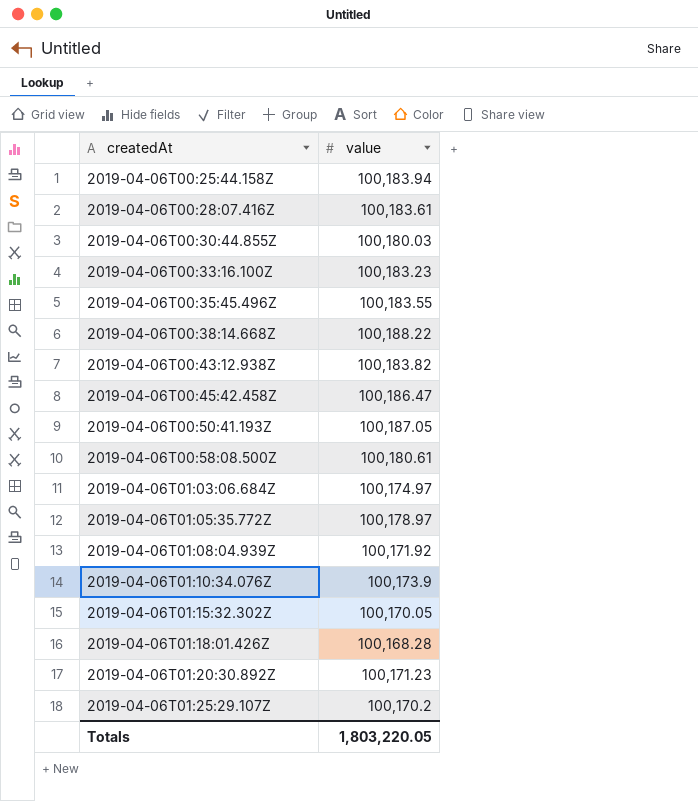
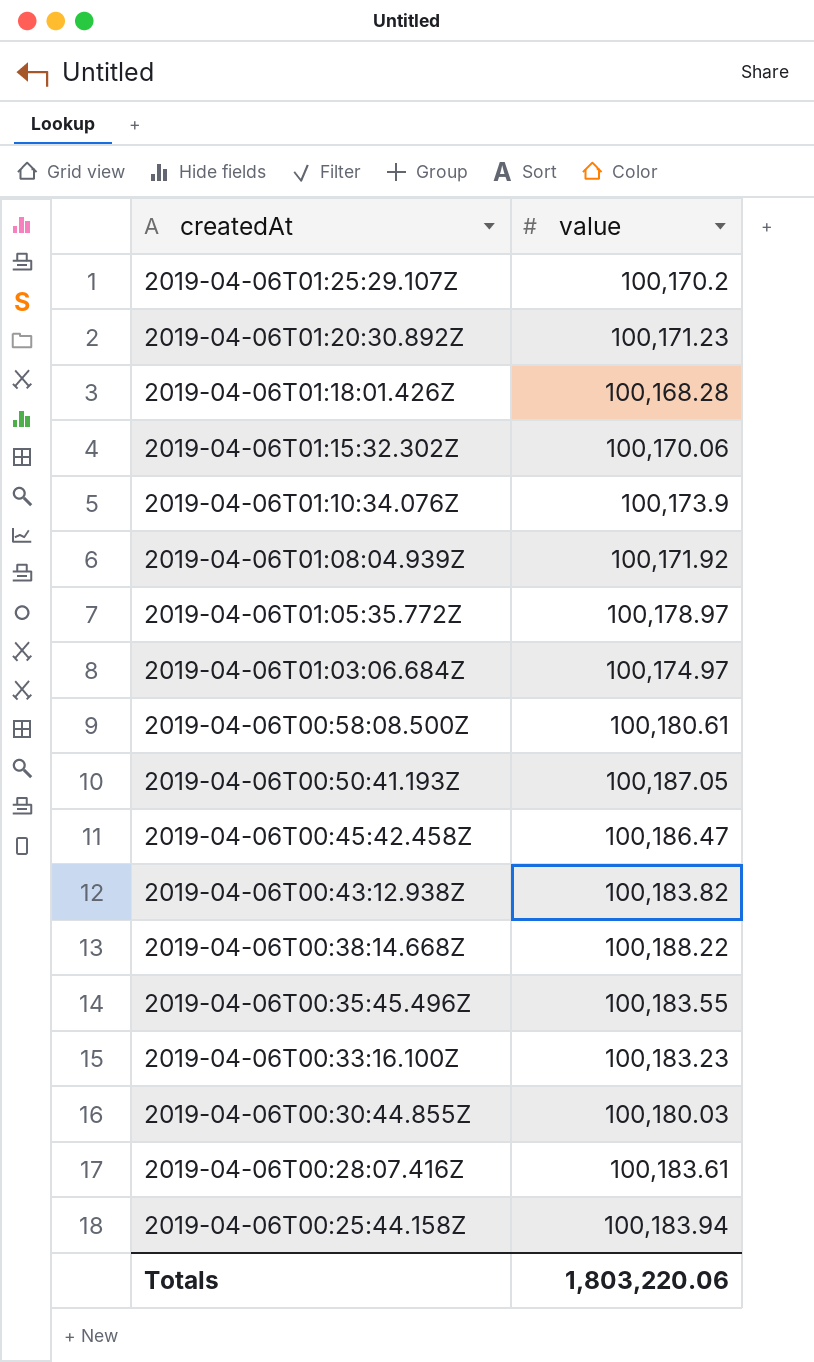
row order: createdAt ascending -> createdAt descending
2019-04-06T01:15:32.302Z | value: 100,170.05 -> 100,170.06
Totals | value: 1,803,220.05 -> 1,803,220.06

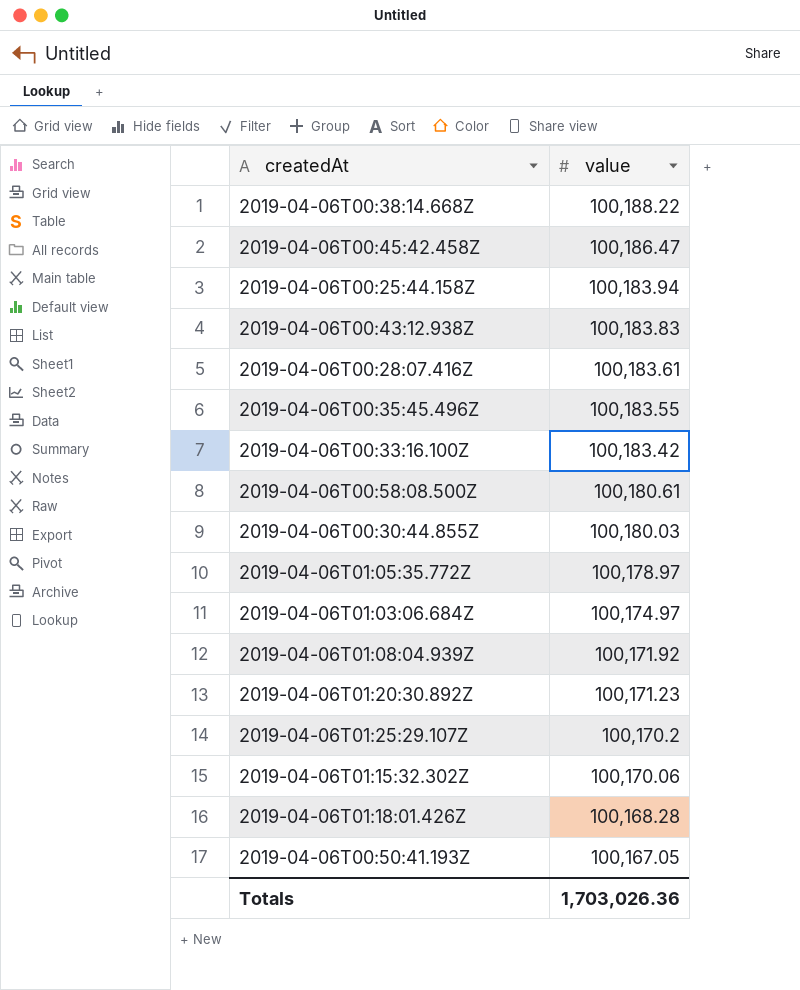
row order: createdAt descending -> value descending
row 2019-04-06T01:10:34.076Z: 100,173.9 -> none
2019-04-06T00:43:12.938Z | value: 100,183.82 -> 100,183.83
2019-04-06T00:33:16.100Z | value: 100,183.23 -> 100,183.42
2019-04-06T00:50:41.193Z | value: 100,187.05 -> 100,167.05
Totals | value: 1,803,220.06 -> 1,703,026.36

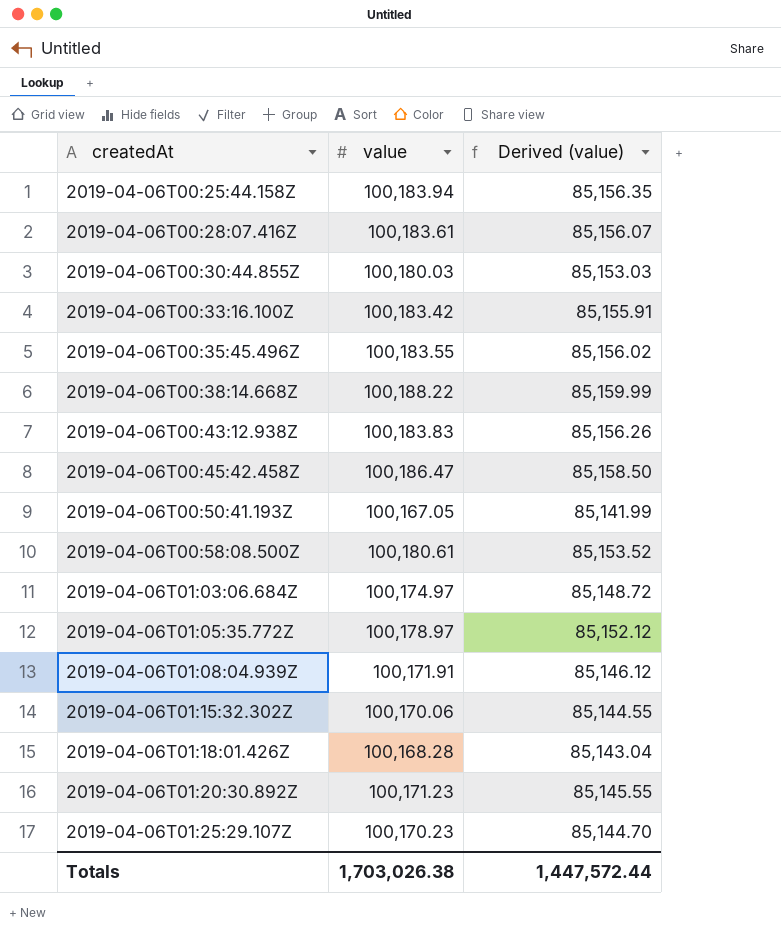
row order: value descending -> createdAt ascending
column Derived (value) | formula: none -> [value] * 0.85
2019-04-06T01:08:04.939Z | value: 100,171.92 -> 100,171.91
2019-04-06T01:25:29.107Z | value: 100,170.2 -> 100,170.23
Totals | value: 1,703,026.36 -> 1,703,026.38

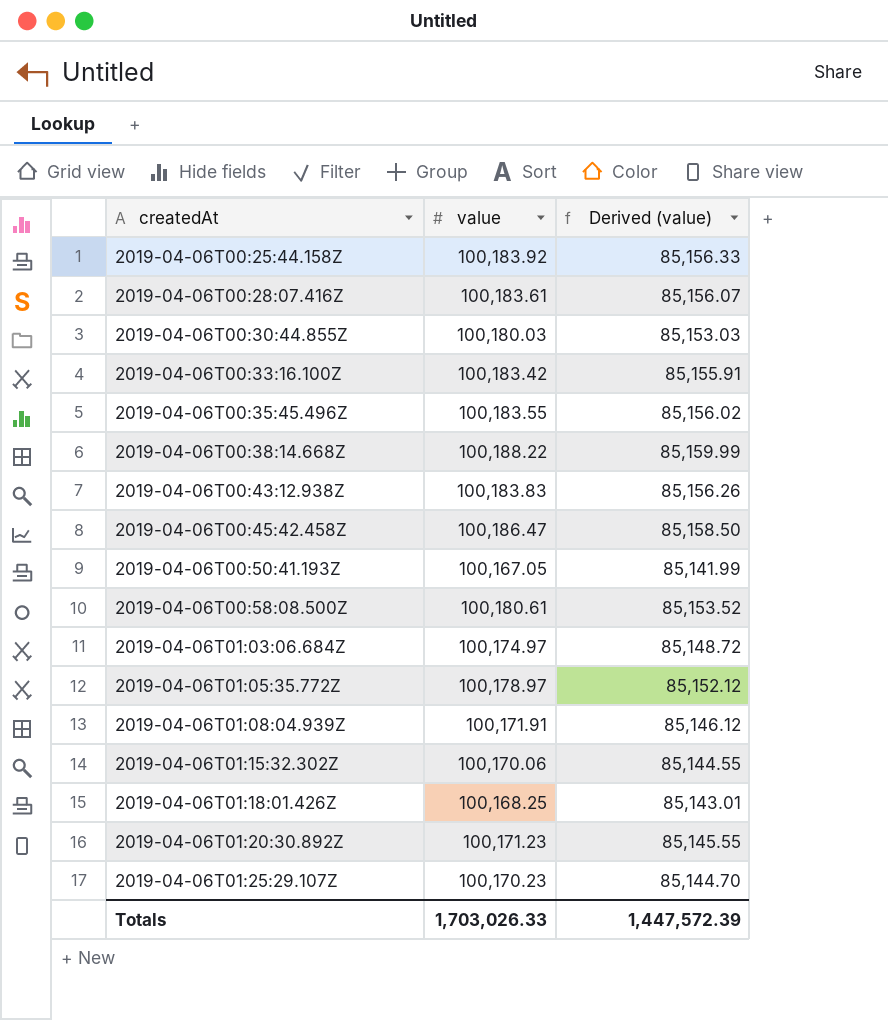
2019-04-06T00:25:44.158Z | value: 100,183.94 -> 100,183.92
2019-04-06T00:25:44.158Z | Derived (value): 85,156.35 -> 85,156.33
2019-04-06T01:18:01.426Z | value: 100,168.28 -> 100,168.25
2019-04-06T01:18:01.426Z | Derived (value): 85,143.04 -> 85,143.01
Totals | value: 1,703,026.38 -> 1,703,026.33
Totals | Derived (value): 1,447,572.44 -> 1,447,572.39

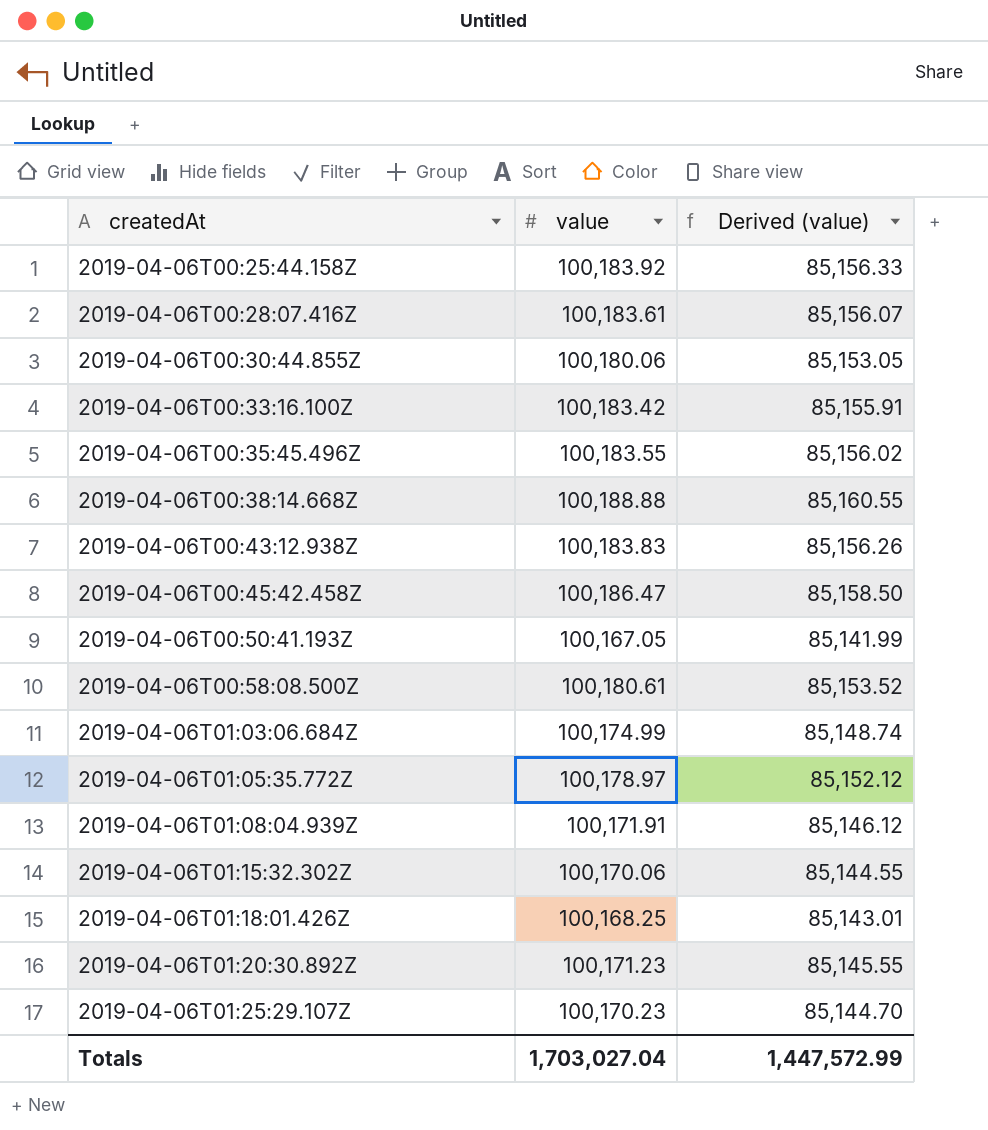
2019-04-06T00:30:44.855Z | value: 100,180.03 -> 100,180.06
2019-04-06T00:30:44.855Z | Derived (value): 85,153.03 -> 85,153.05
2019-04-06T00:38:14.668Z | value: 100,188.22 -> 100,188.88
2019-04-06T00:38:14.668Z | Derived (value): 85,159.99 -> 85,160.55
2019-04-06T01:03:06.684Z | value: 100,174.97 -> 100,174.99
2019-04-06T01:03:06.684Z | Derived (value): 85,148.72 -> 85,148.74
Totals | value: 1,703,026.33 -> 1,703,027.04
Totals | Derived (value): 1,447,572.39 -> 1,447,572.99

